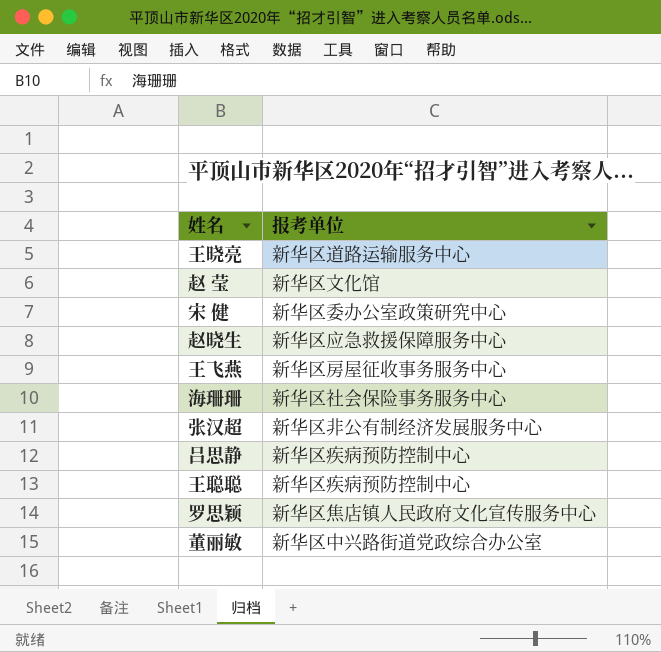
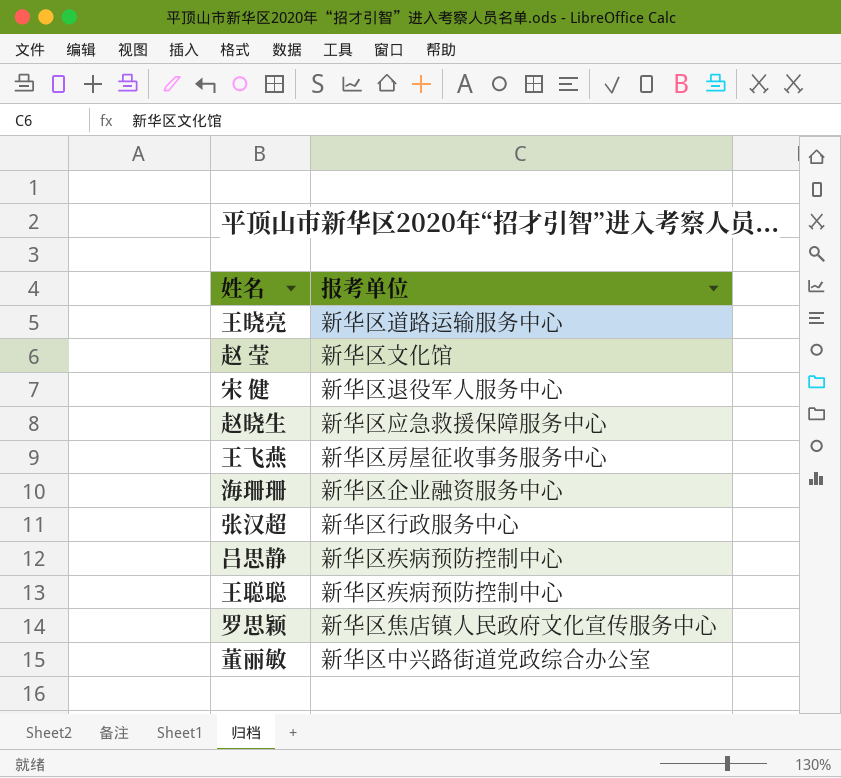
宋 健 | 报考单位: 新华区委办公室政策研究中心 -> 新华区退役军人服务中心
海珊珊 | 报考单位: 新华区社会保险事务服务中心 -> 新华区企业融资服务中心
张汉超 | 报考单位: 新华区非公有制经济发展服务中心 -> 新华区行政服务中心

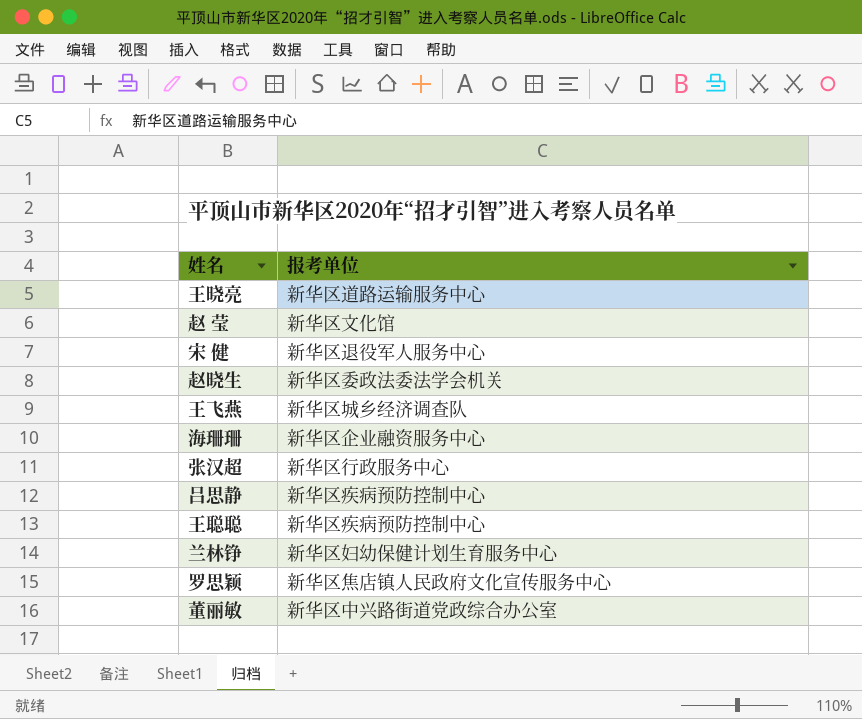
赵晓生 | 报考单位: 新华区应急救援保障服务中心 -> 新华区委政法委法学会机关
王飞燕 | 报考单位: 新华区房屋征收事务服务中心 -> 新华区城乡经济调查队
row 兰林铮: none -> 新华区妇幼保健计划生育服务中心

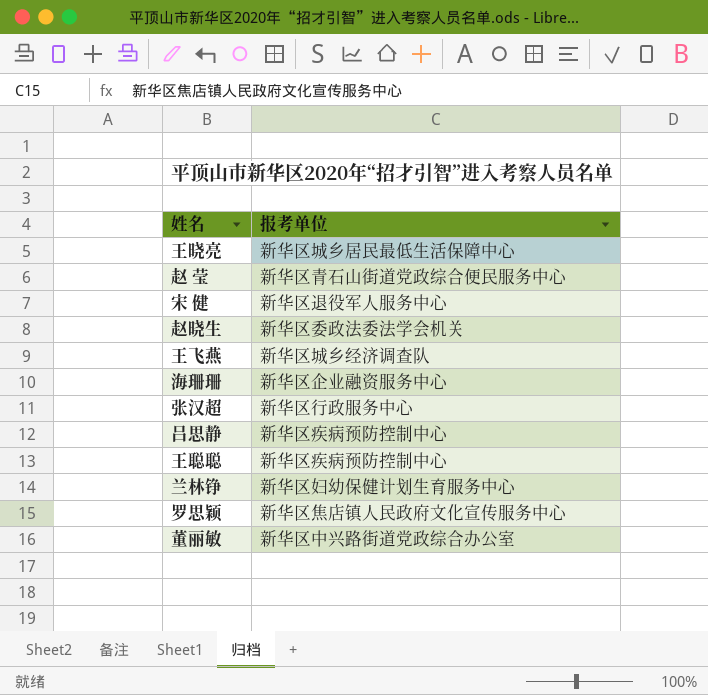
王晓亮 | 报考单位: 新华区道路运输服务中心 -> 新华区城乡居民最低生活保障中心
赵 莹 | 报考单位: 新华区文化馆 -> 新华区青石山街道党政综合便民服务中心

